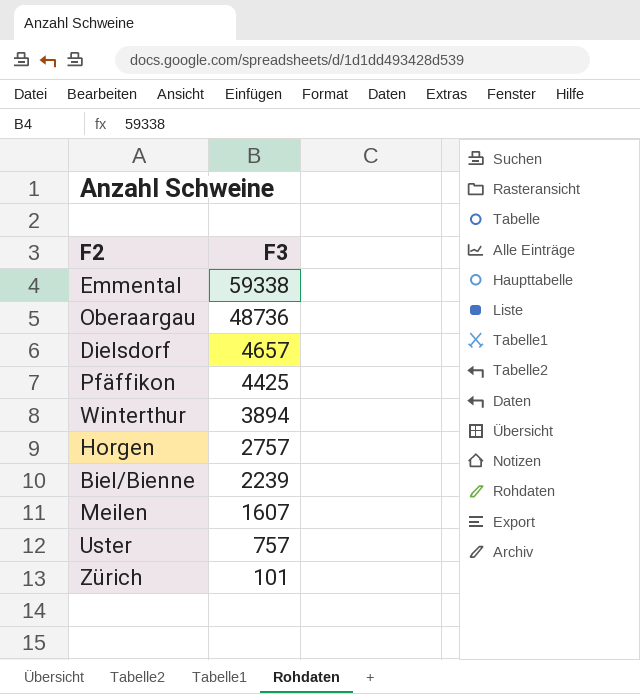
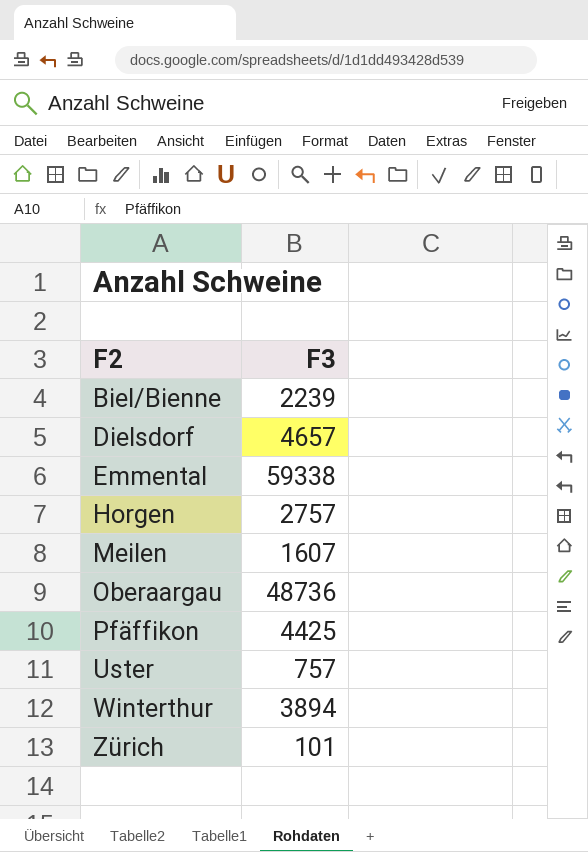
row order: F3 descending -> F2 ascending

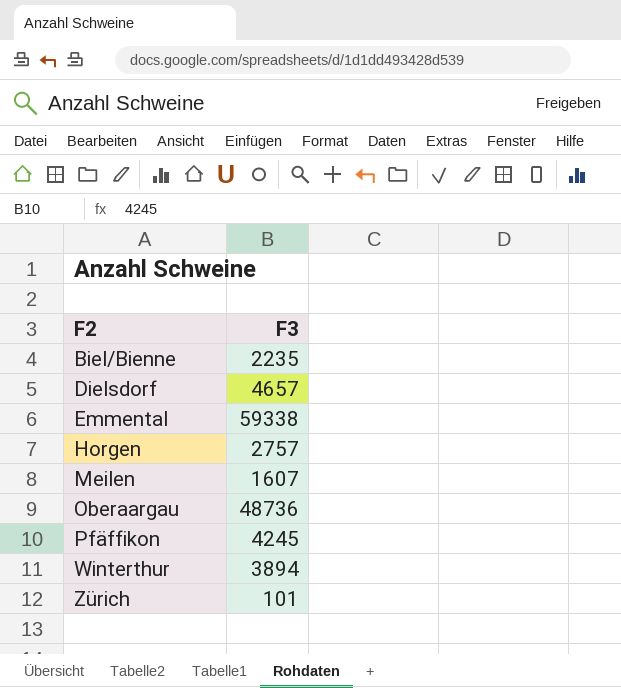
row Uster: 757 -> none
Biel/Bienne | F3: 2239 -> 2235
Pfäffikon | F3: 4425 -> 4245

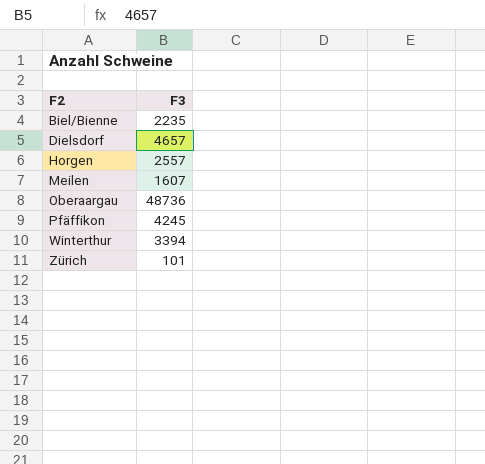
row Emmental: 59338 -> none
Horgen | F3: 2757 -> 2557
Winterthur | F3: 3894 -> 3394

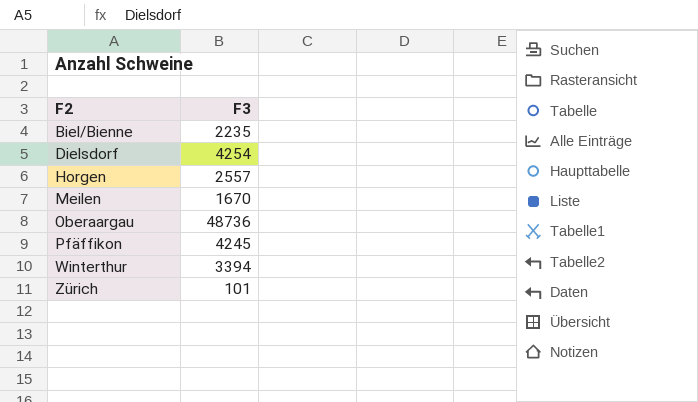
Dielsdorf | F3: 4657 -> 4254
Meilen | F3: 1607 -> 1670

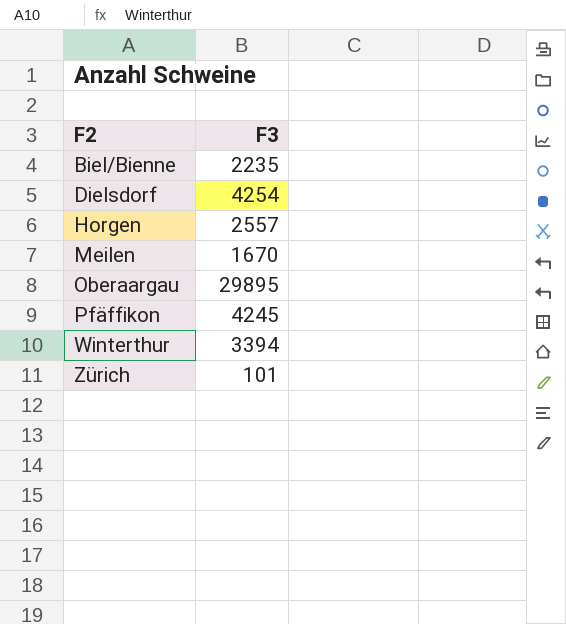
Oberaargau | F3: 48736 -> 29895

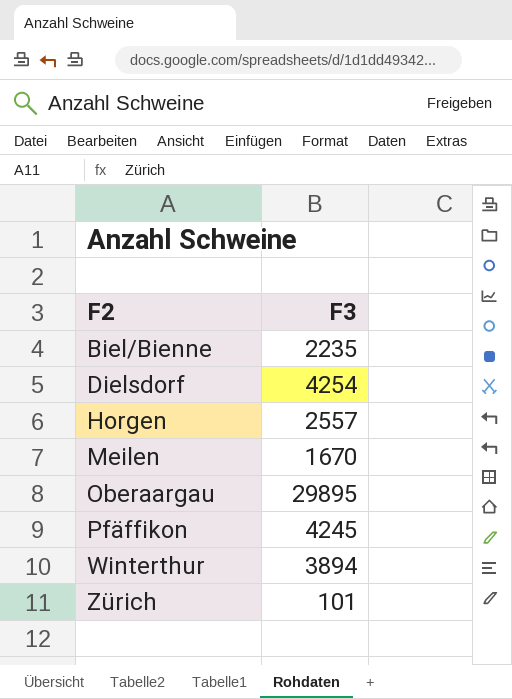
Winterthur | F3: 3394 -> 3894

